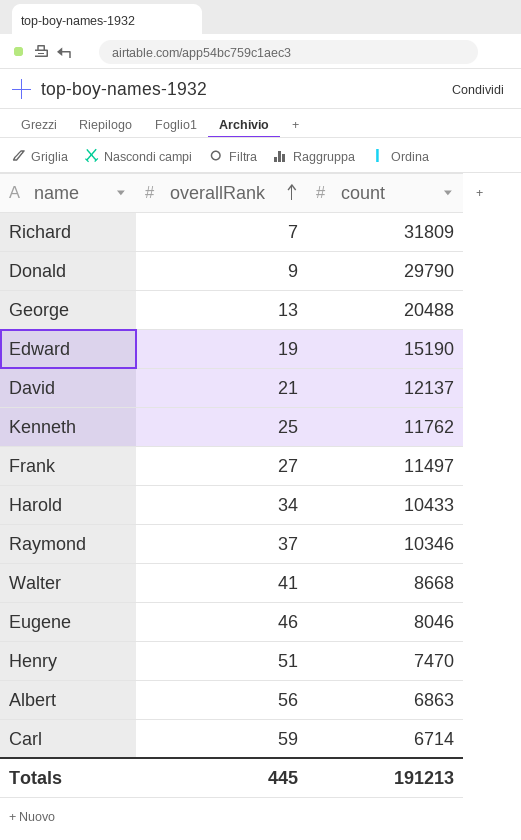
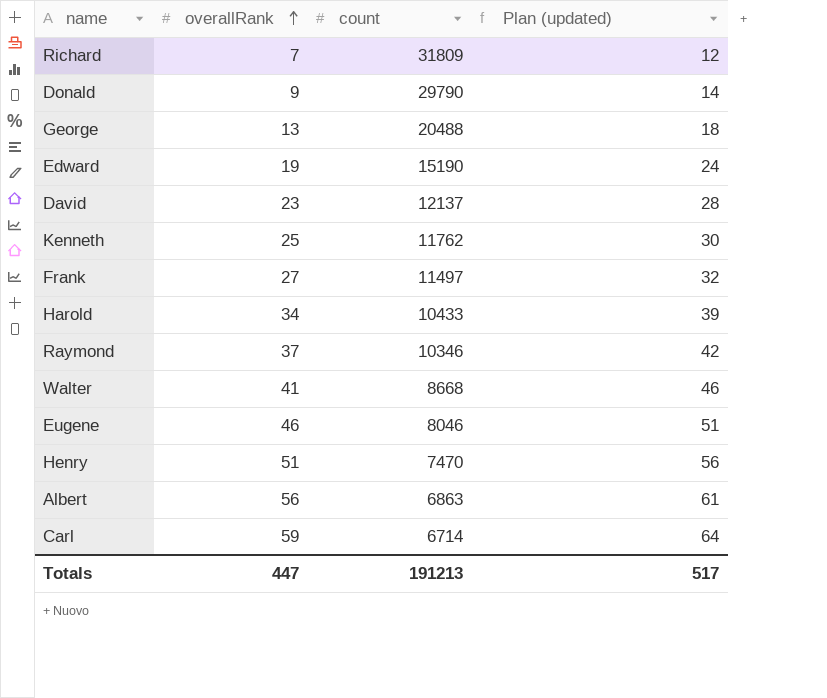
column Plan (updated) | formula: none -> [overallRank] + 5
David | overallRank: 21 -> 23
Totals | overallRank: 445 -> 447

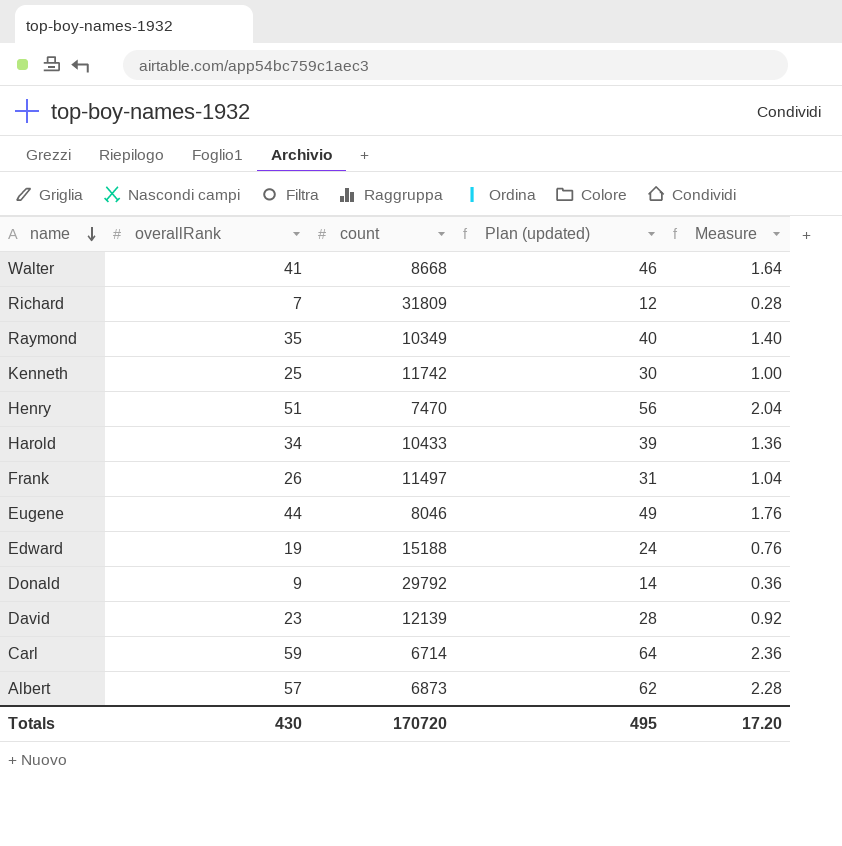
row order: overallRank ascending -> name descending
column Measure | formula: none -> [overallRank] * 0.04
row George: 13 | 20488 | 18 -> none
Raymond | overallRank: 37 -> 35
Raymond | count: 10346 -> 10349
Raymond | Plan (updated): 42 -> 40
Kenneth | count: 11762 -> 11742
Frank | overallRank: 27 -> 26
Frank | Plan (updated): 32 -> 31
Eugene | overallRank: 46 -> 44
Eugene | Plan (updated): 51 -> 49
Edward | count: 15190 -> 15188
Donald | count: 29790 -> 29792
David | count: 12137 -> 12139
Albert | overallRank: 56 -> 57
Albert | count: 6863 -> 6873
Albert | Plan (updated): 61 -> 62
Totals | overallRank: 447 -> 430
Totals | count: 191213 -> 170720
Totals | Plan (updated): 517 -> 495

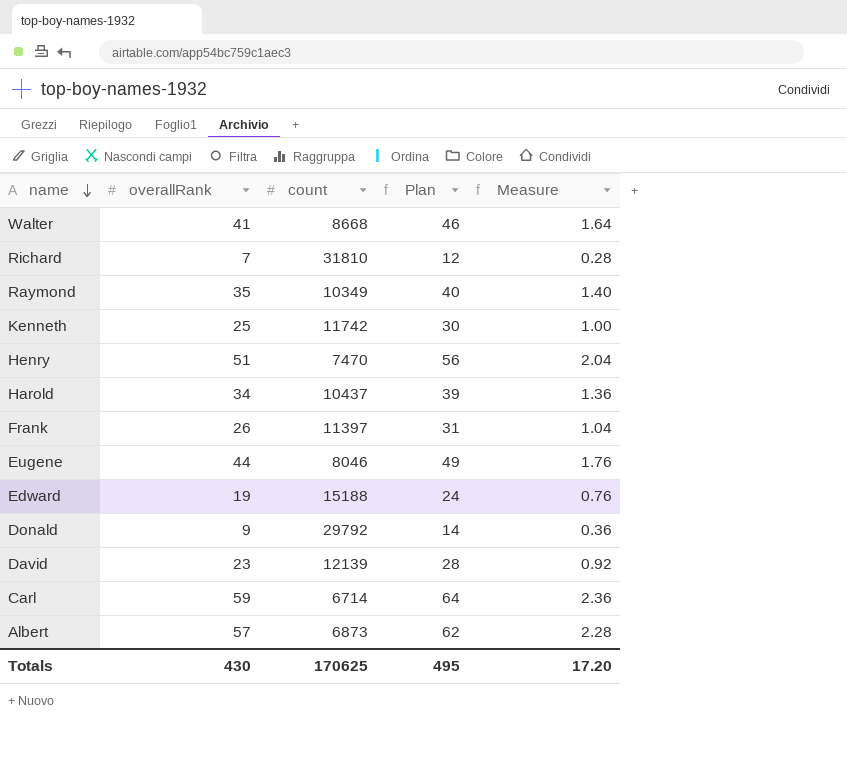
column name: Plan (updated) -> Plan
Richard | count: 31809 -> 31810
Harold | count: 10433 -> 10437
Frank | count: 11497 -> 11397
Totals | count: 170720 -> 170625

